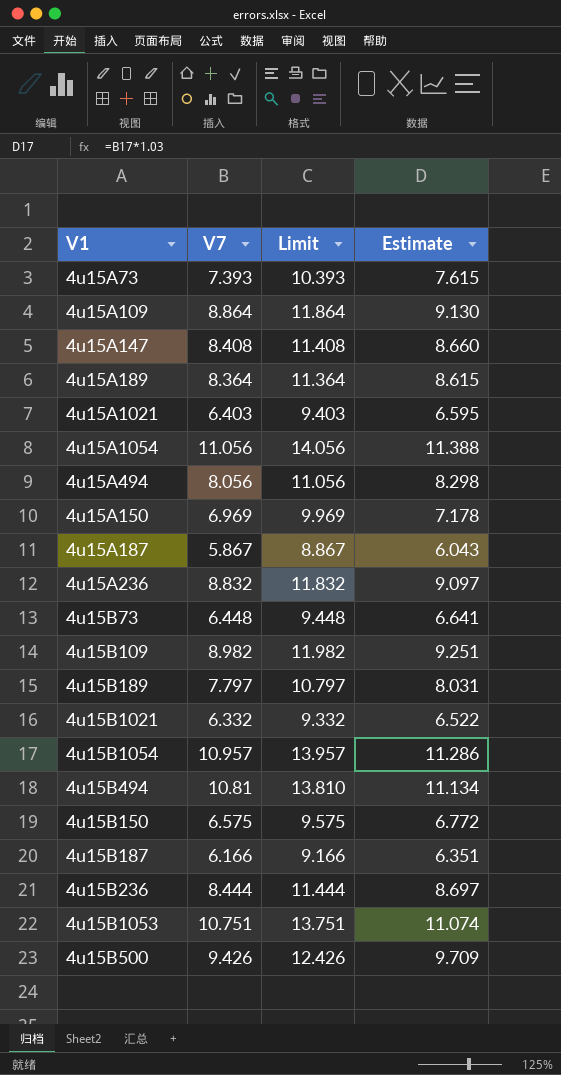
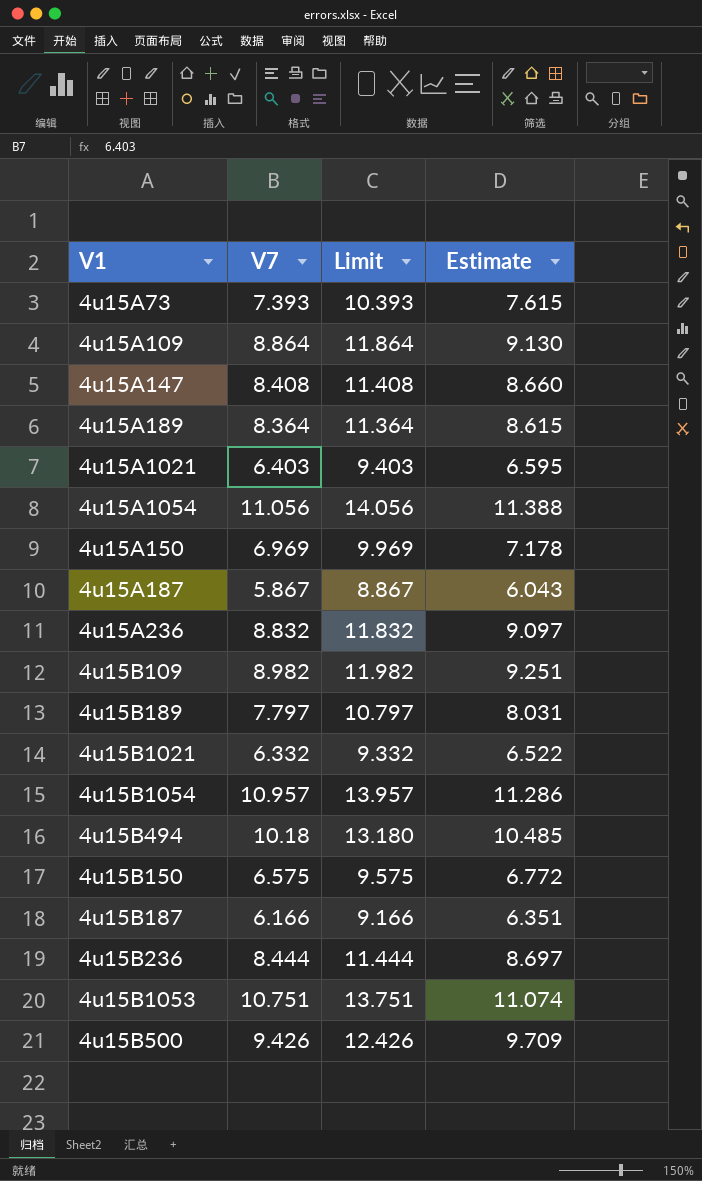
row 4u15A494: 8.056 | 11.056 | 8.298 -> none
row 4u15B73: 6.448 | 9.448 | 6.641 -> none
4u15B494 | V7: 10.81 -> 10.18
4u15B494 | Limit: 13.810 -> 13.180
4u15B494 | Estimate: 11.134 -> 10.485

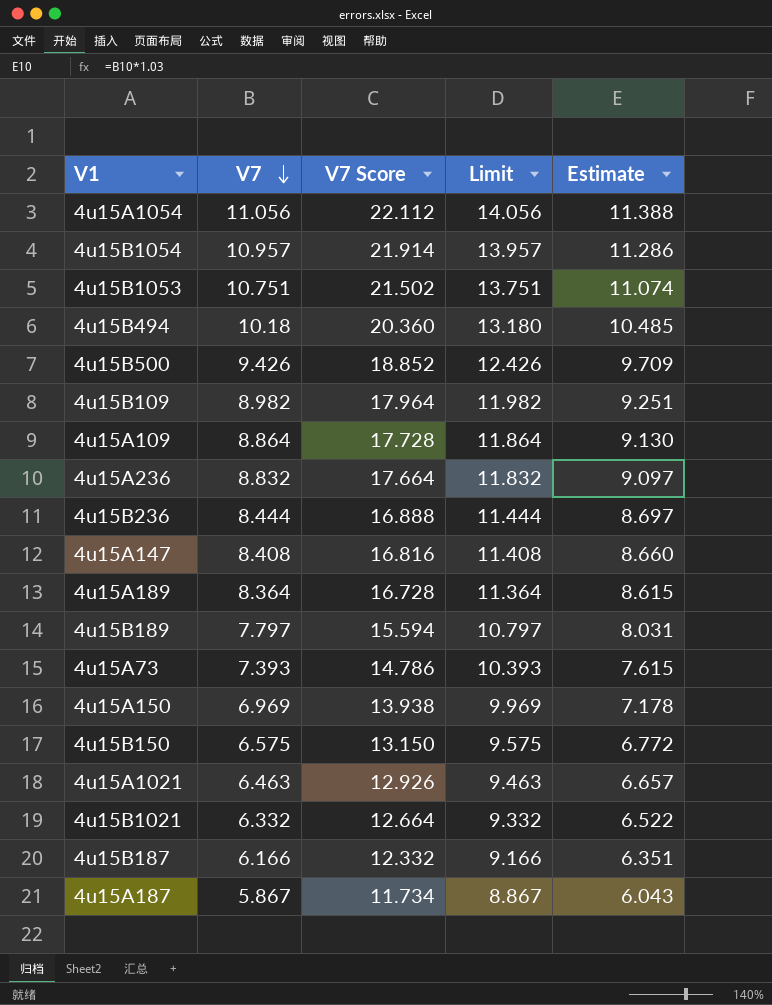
row order: none -> V7 descending
column V7 Score | formula: none -> [V7] * 2
4u15A1021 | V7: 6.403 -> 6.463
4u15A1021 | Limit: 9.403 -> 9.463
4u15A1021 | Estimate: 6.595 -> 6.657

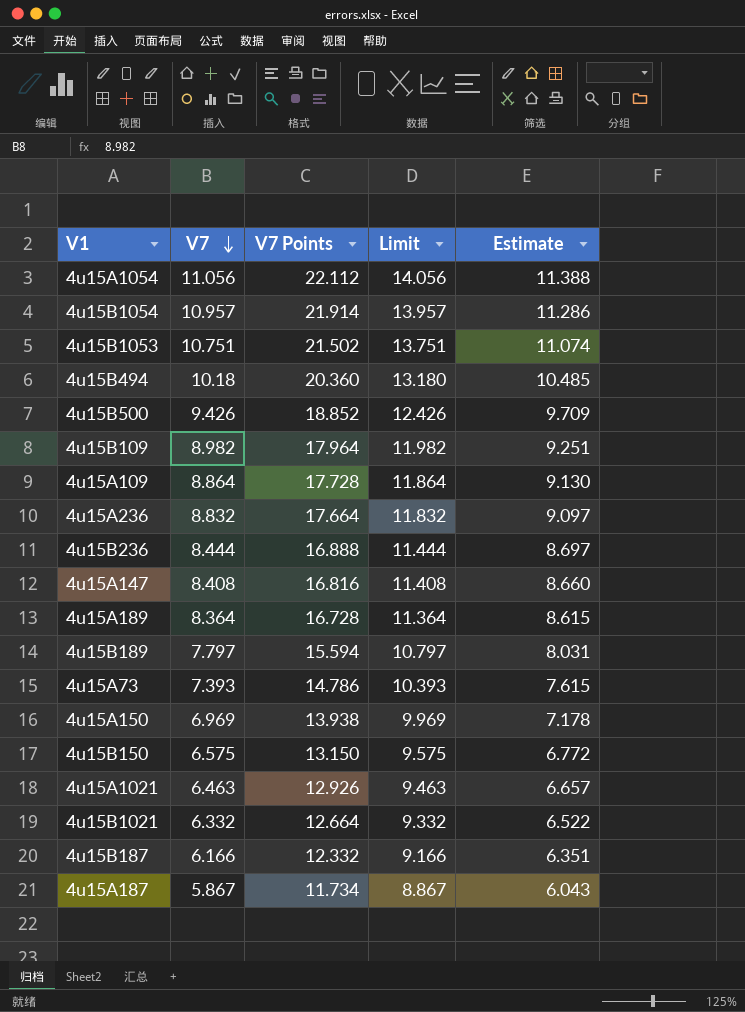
column name: V7 Score -> V7 Points

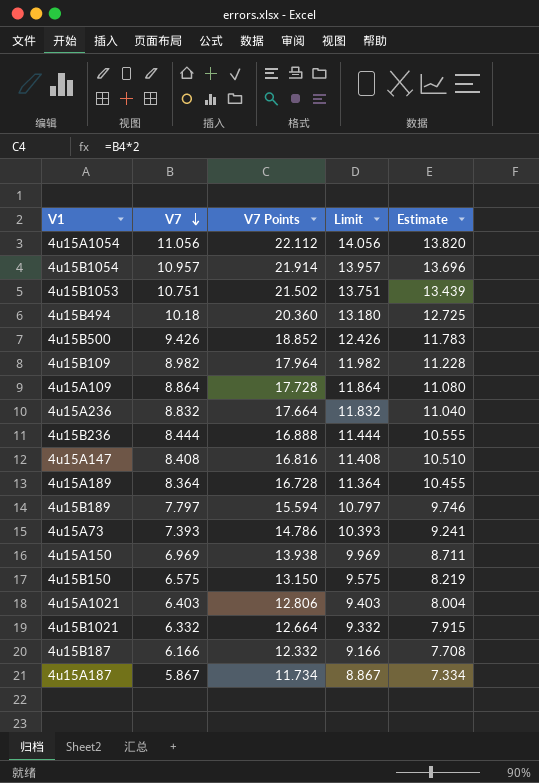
column Estimate | formula: [V7] * 1.03 -> [V7] * 1.25
4u15A1021 | V7: 6.463 -> 6.403
4u15A1021 | V7 Points: 12.926 -> 12.806
4u15A1021 | Limit: 9.463 -> 9.403

